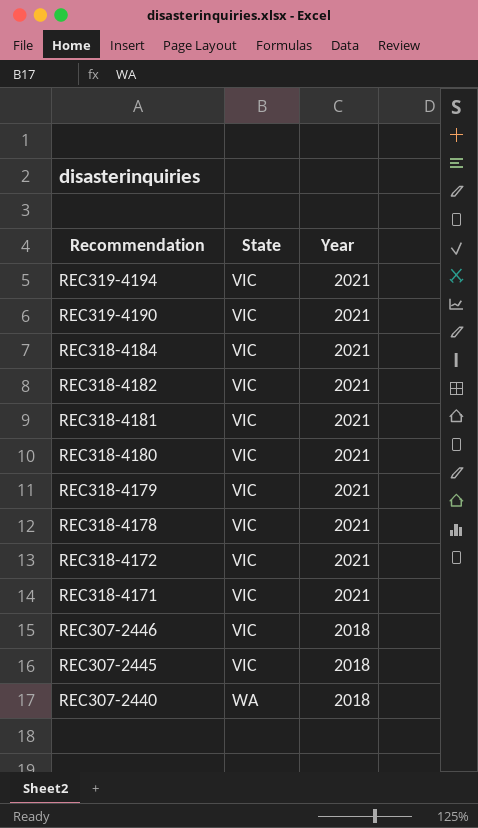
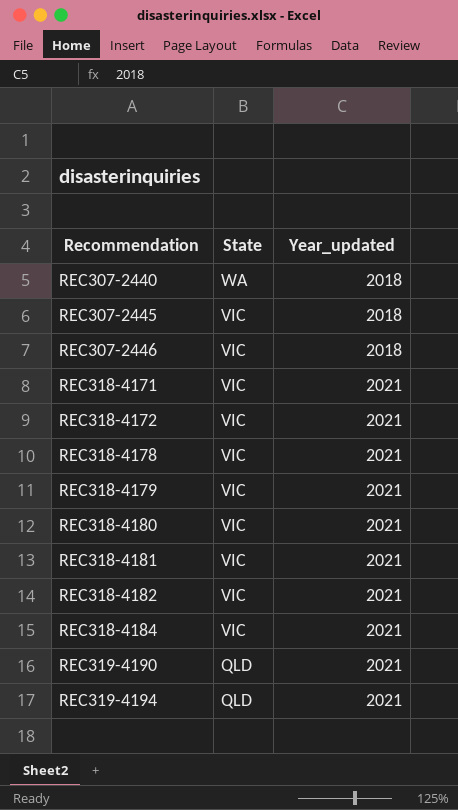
row order: Recommendation descending -> Recommendation ascending
column name: Year -> Year_updated
REC319-4190 | State: VIC -> QLD
REC319-4194 | State: VIC -> QLD

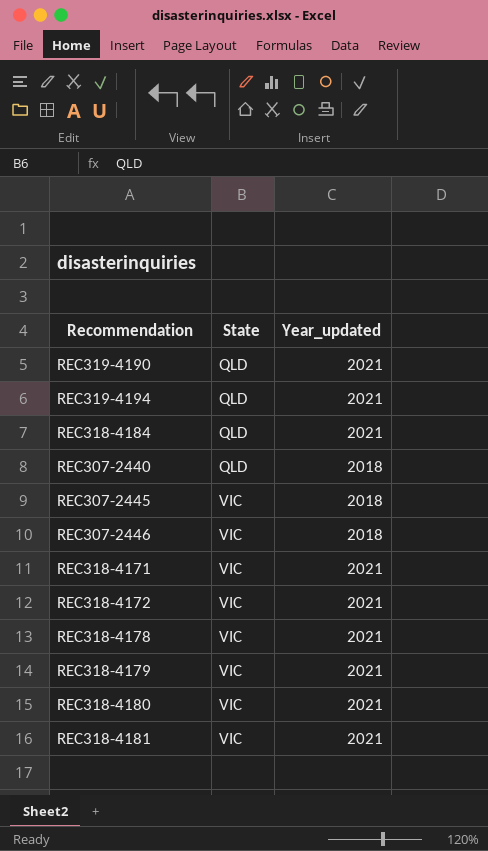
row order: Recommendation ascending -> State ascending
row REC318-4182: VIC | 2021 -> none
REC318-4184 | State: VIC -> QLD
REC307-2440 | State: WA -> QLD

